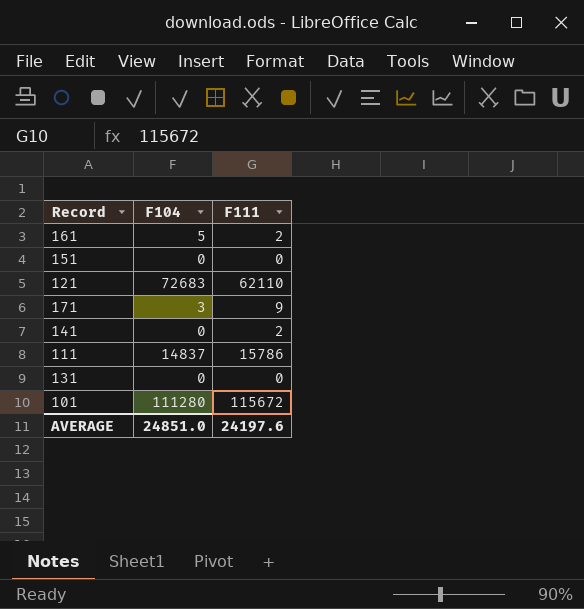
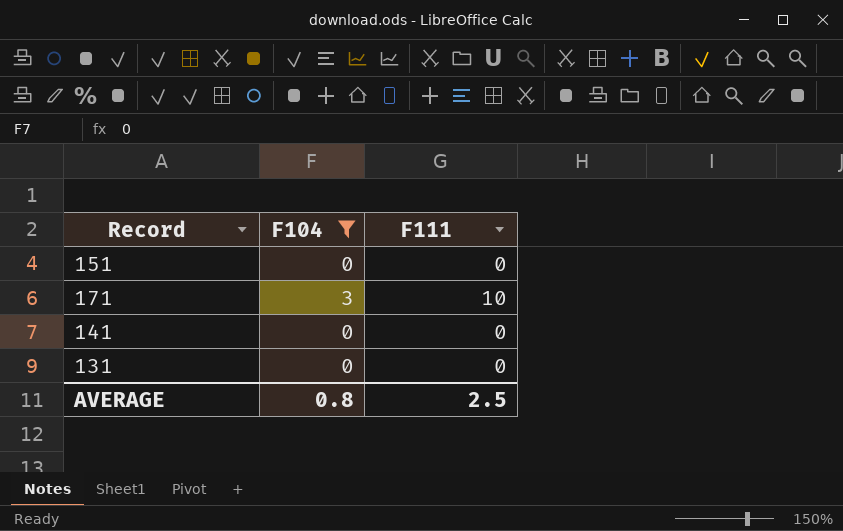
filter: none -> F104 <= 3
171 | F111: 9 -> 10
141 | F111: 2 -> 0
AVERAGE | F104: 24851.0 -> 0.8
AVERAGE | F111: 24197.6 -> 2.5

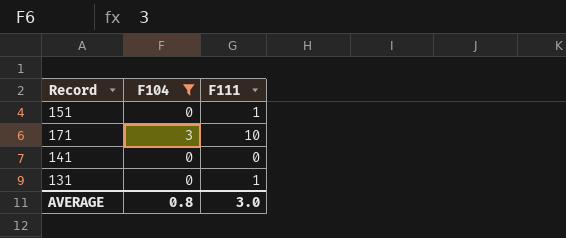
151 | F111: 0 -> 1
131 | F111: 0 -> 1
AVERAGE | F111: 2.5 -> 3.0

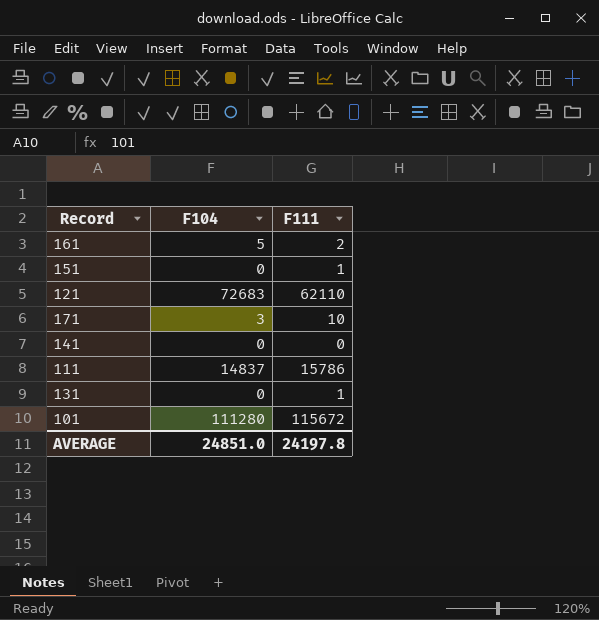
filter: F104 <= 3 -> none
AVERAGE | F104: 0.8 -> 24851.0
AVERAGE | F111: 3.0 -> 24197.8

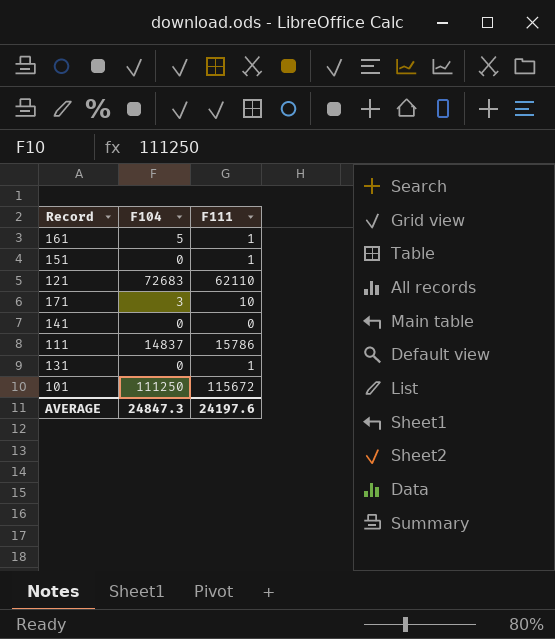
161 | F111: 2 -> 1
101 | F104: 111280 -> 111250
AVERAGE | F104: 24851.0 -> 24847.3
AVERAGE | F111: 24197.8 -> 24197.6

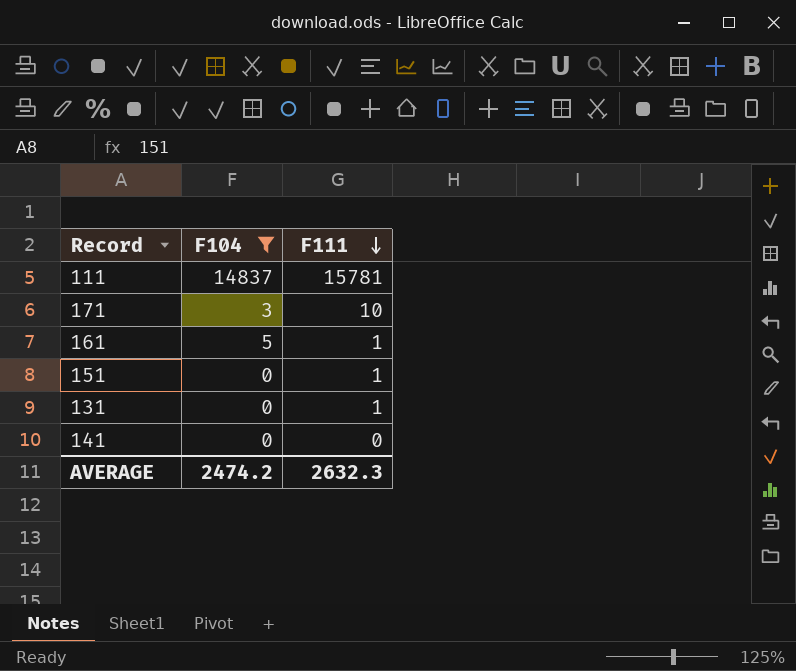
filter: none -> F104 <= 14837
row order: none -> F111 descending
111 | F111: 15786 -> 15781
AVERAGE | F104: 24847.3 -> 2474.2
AVERAGE | F111: 24197.6 -> 2632.3

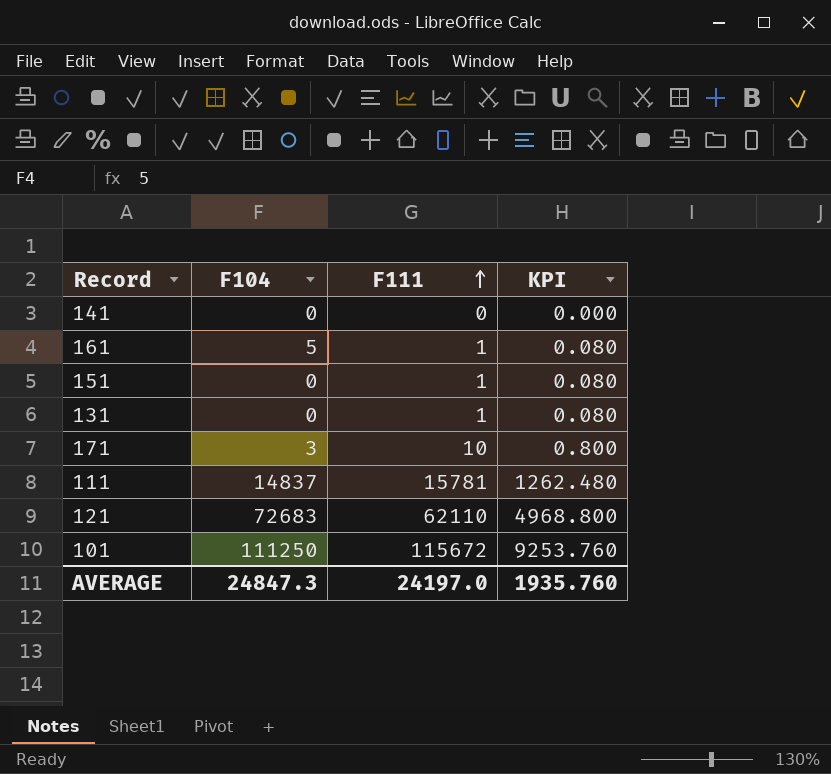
filter: F104 <= 14837 -> none
row order: F111 descending -> F111 ascending
column KPI | formula: none -> [F111] * 0.08
AVERAGE | F104: 2474.2 -> 24847.3
AVERAGE | F111: 2632.3 -> 24197.0

